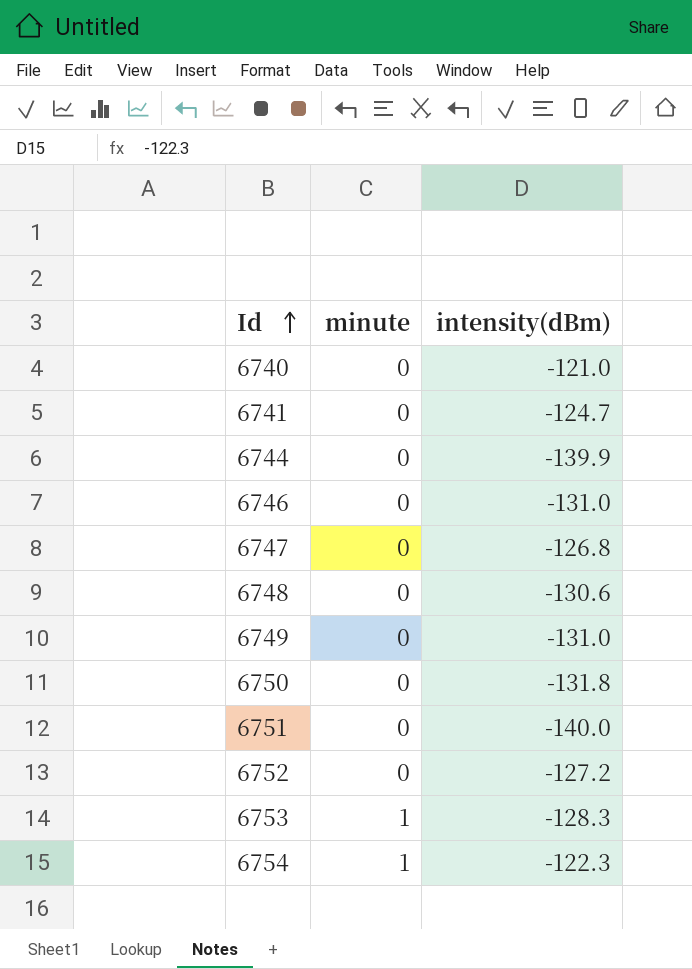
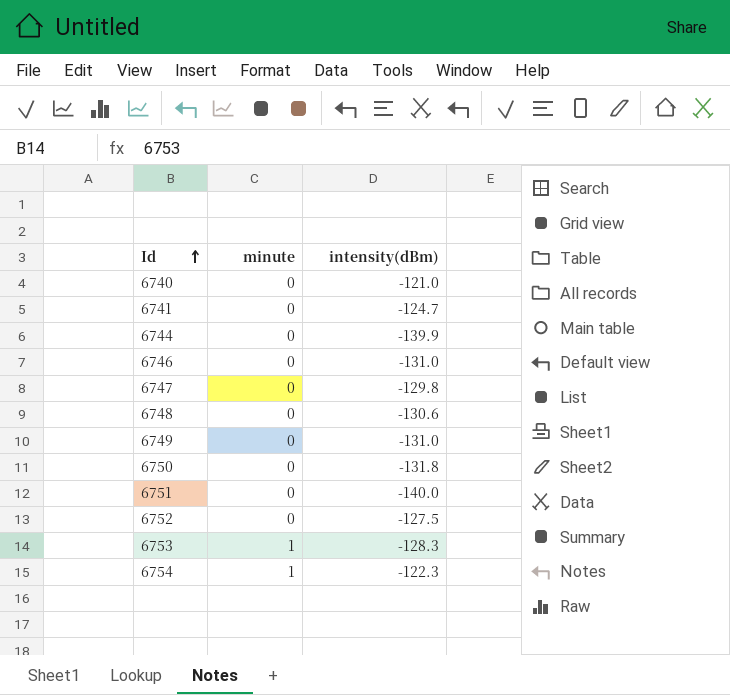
6747 | intensity(dBm): -126.8 -> -129.8
6752 | intensity(dBm): -127.2 -> -127.5

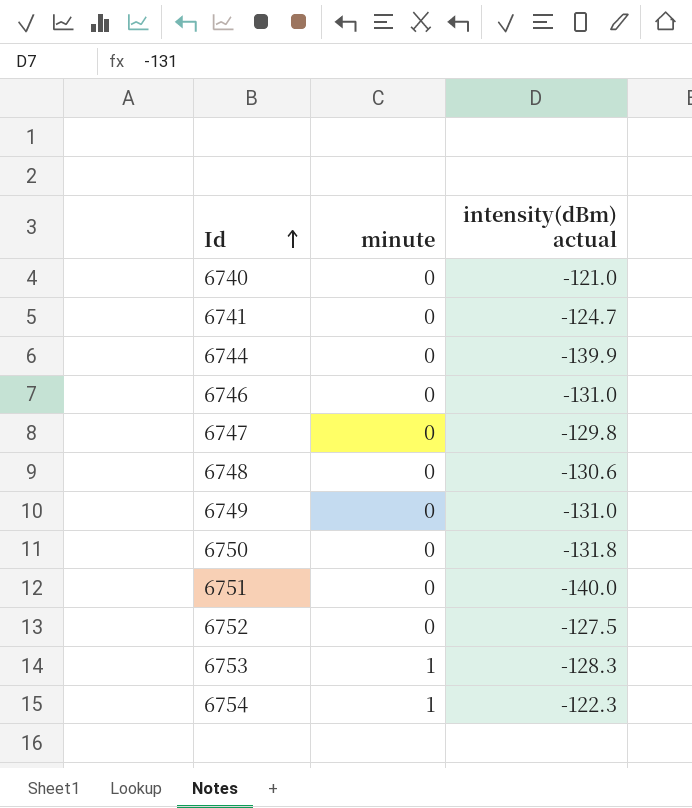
column name: intensity(dBm) -> intensity(dBm) actual

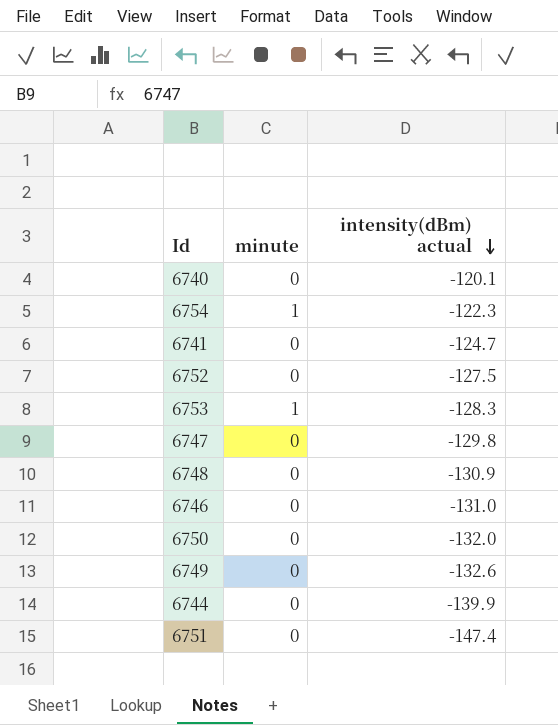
row order: Id ascending -> intensity(dBm) actual descending
6740 | intensity(dBm) actual: -121.0 -> -120.1
6748 | intensity(dBm) actual: -130.6 -> -130.9
6750 | intensity(dBm) actual: -131.8 -> -132.0
6749 | intensity(dBm) actual: -131.0 -> -132.6
6751 | intensity(dBm) actual: -140.0 -> -147.4

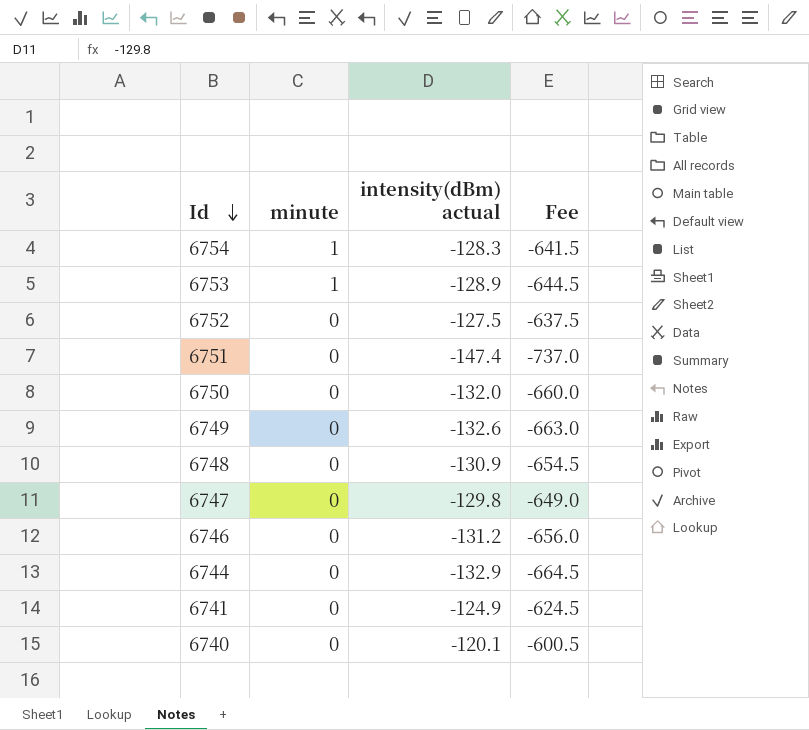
row order: intensity(dBm) actual descending -> Id descending
column Fee | formula: none -> [intensity(dBm) actual] * 5
6754 | intensity(dBm) actual: -122.3 -> -128.3
6753 | intensity(dBm) actual: -128.3 -> -128.9
6746 | intensity(dBm) actual: -131.0 -> -131.2
6744 | intensity(dBm) actual: -139.9 -> -132.9
6741 | intensity(dBm) actual: -124.7 -> -124.9

